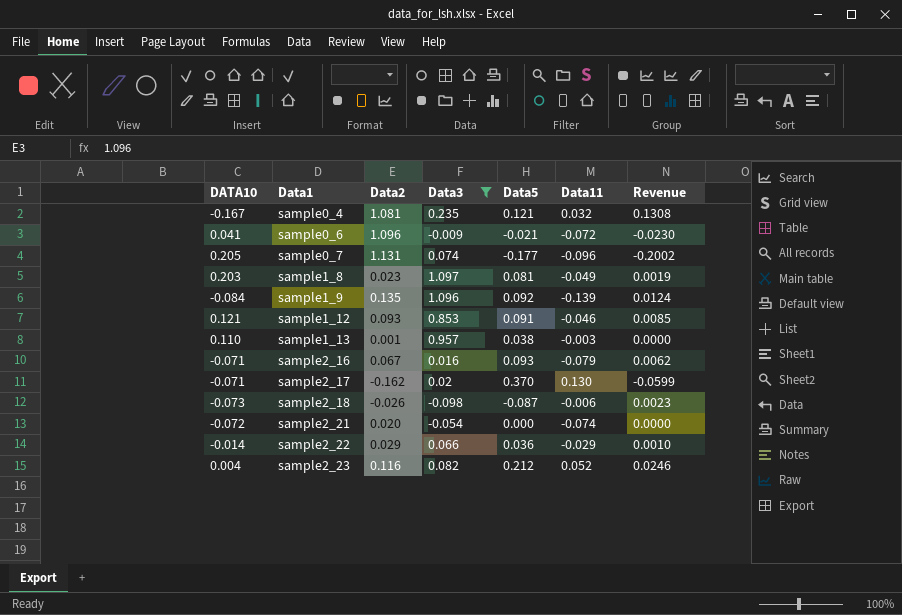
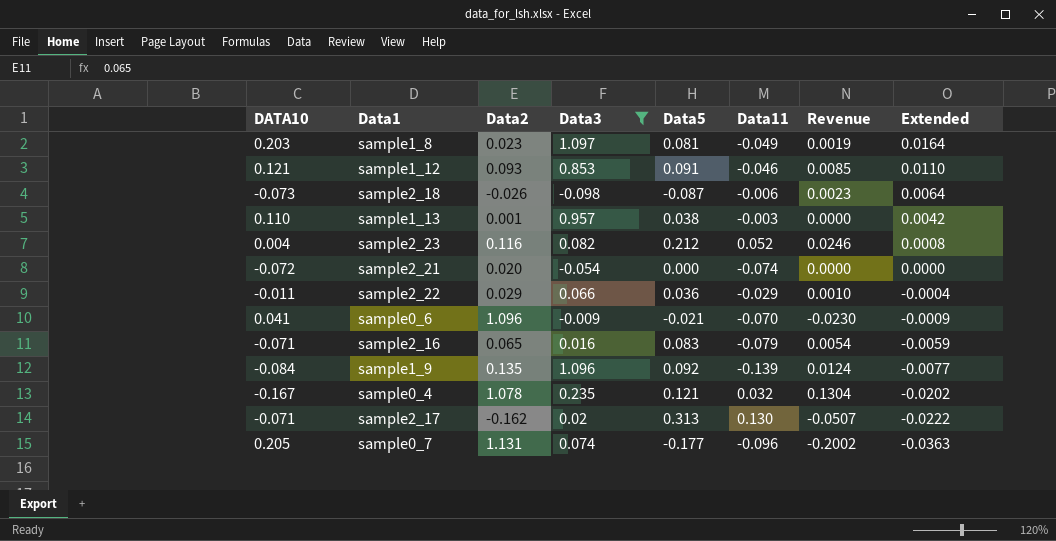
row order: Data1 ascending -> Extended descending
column Extended | formula: none -> [DATA10] * [Data5]
sample2_22 | DATA10: -0.014 -> -0.011
sample0_6 | Data11: -0.072 -> -0.070
sample2_16 | Data2: 0.067 -> 0.065
sample2_16 | Data5: 0.093 -> 0.083
sample2_16 | Revenue: 0.0062 -> 0.0054
sample0_4 | Data2: 1.081 -> 1.078
sample0_4 | Revenue: 0.1308 -> 0.1304
sample2_17 | Data5: 0.370 -> 0.313
sample2_17 | Revenue: -0.0599 -> -0.0507

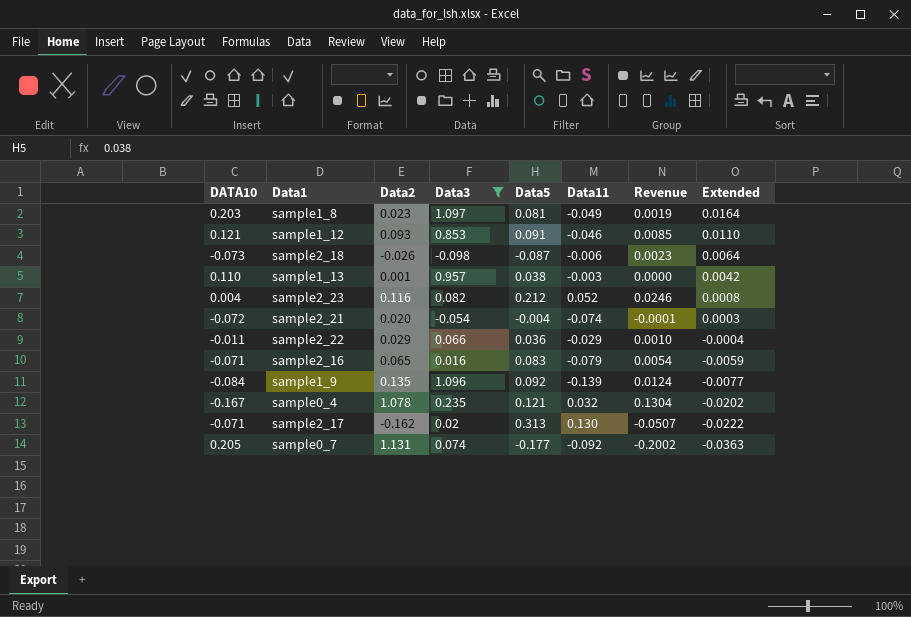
row sample0_6: 0.041 | 1.096 | -0.009 | -0.021 | -0.070 | -0.0230 | -0.0009 -> none
sample2_21 | Data5: 0.000 -> -0.004
sample2_21 | Revenue: 0.0000 -> -0.0001
sample2_21 | Extended: 0.0000 -> 0.0003
sample0_7 | Data11: -0.096 -> -0.092

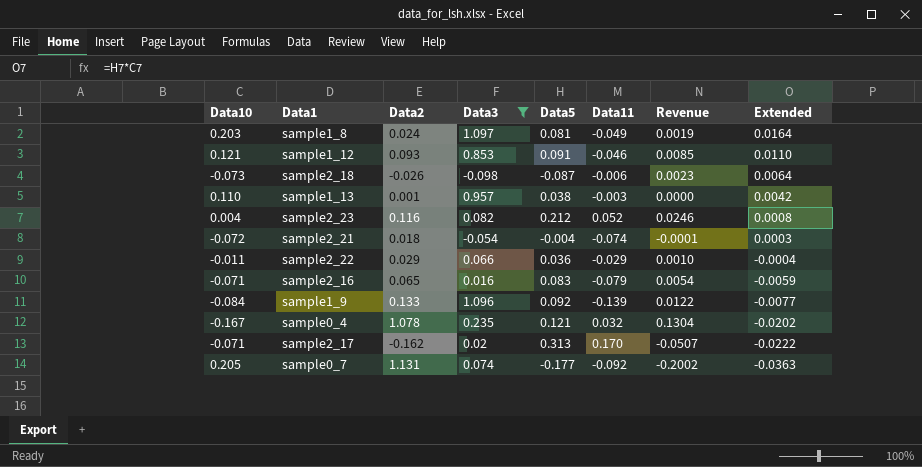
column name: DATA10 -> Data10
sample1_8 | Data2: 0.023 -> 0.024
sample2_21 | Data2: 0.020 -> 0.018
sample1_9 | Data2: 0.135 -> 0.133
sample1_9 | Revenue: 0.0124 -> 0.0122
sample2_17 | Data11: 0.130 -> 0.170

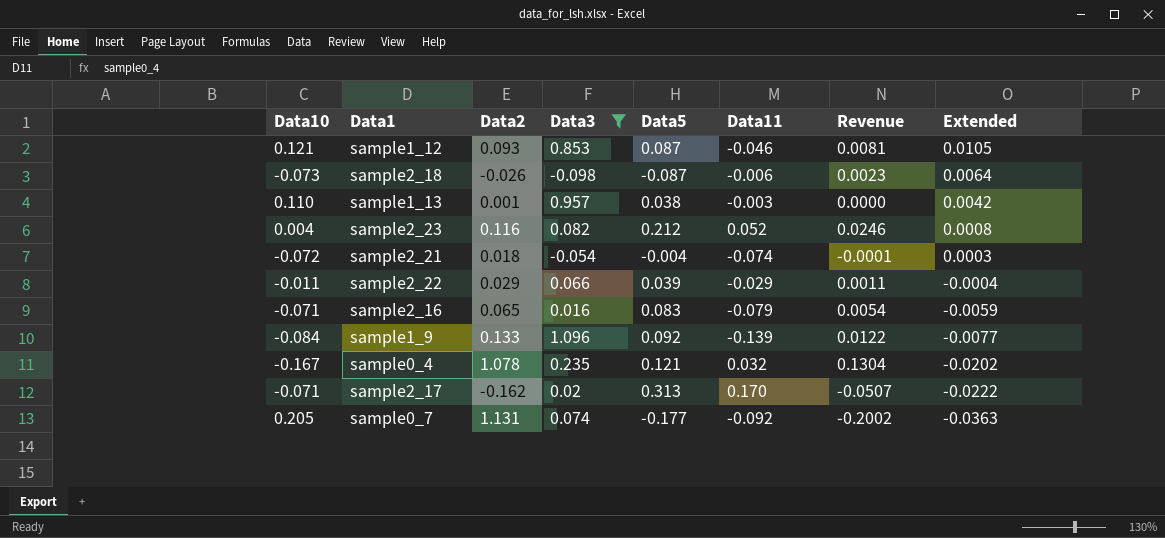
row sample1_8: 0.203 | 0.024 | 1.097 | 0.081 | -0.049 | 0.0019 | 0.0164 -> none
sample1_12 | Data5: 0.091 -> 0.087
sample1_12 | Revenue: 0.0085 -> 0.0081
sample1_12 | Extended: 0.0110 -> 0.0105
sample2_22 | Data5: 0.036 -> 0.039
sample2_22 | Revenue: 0.0010 -> 0.0011

